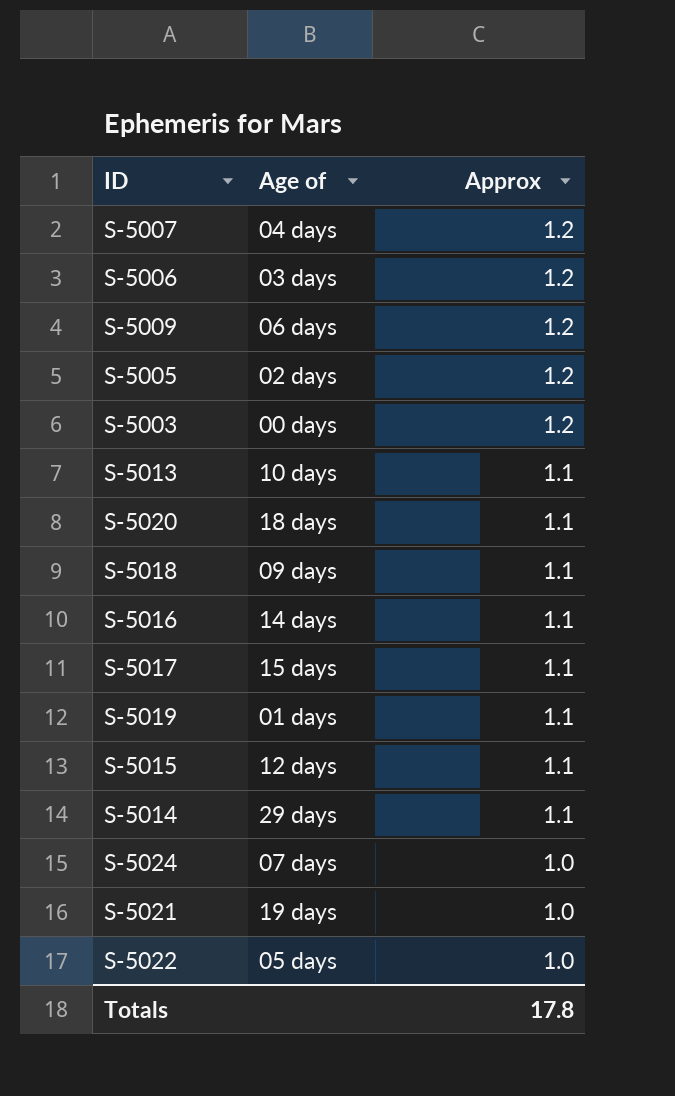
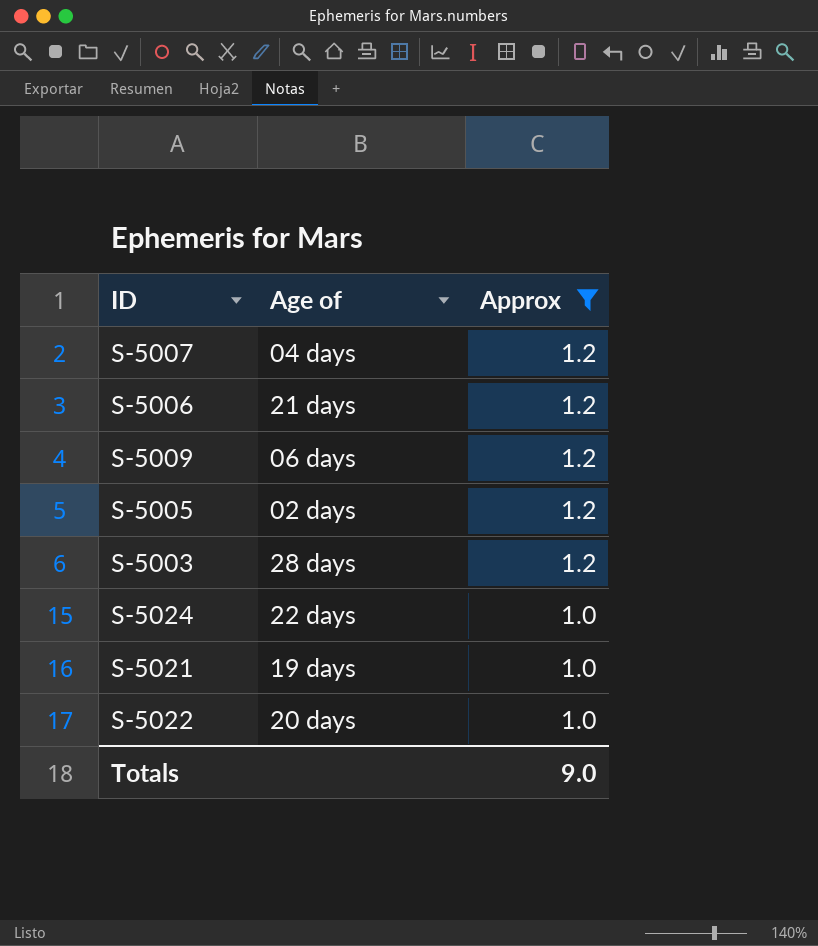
filter: none -> Approx != 1.1
S-5006 | Age of: 03 days -> 21 days
S-5003 | Age of: 00 days -> 28 days
S-5024 | Age of: 07 days -> 22 days
S-5022 | Age of: 05 days -> 20 days
Totals | Approx: 17.8 -> 9.0

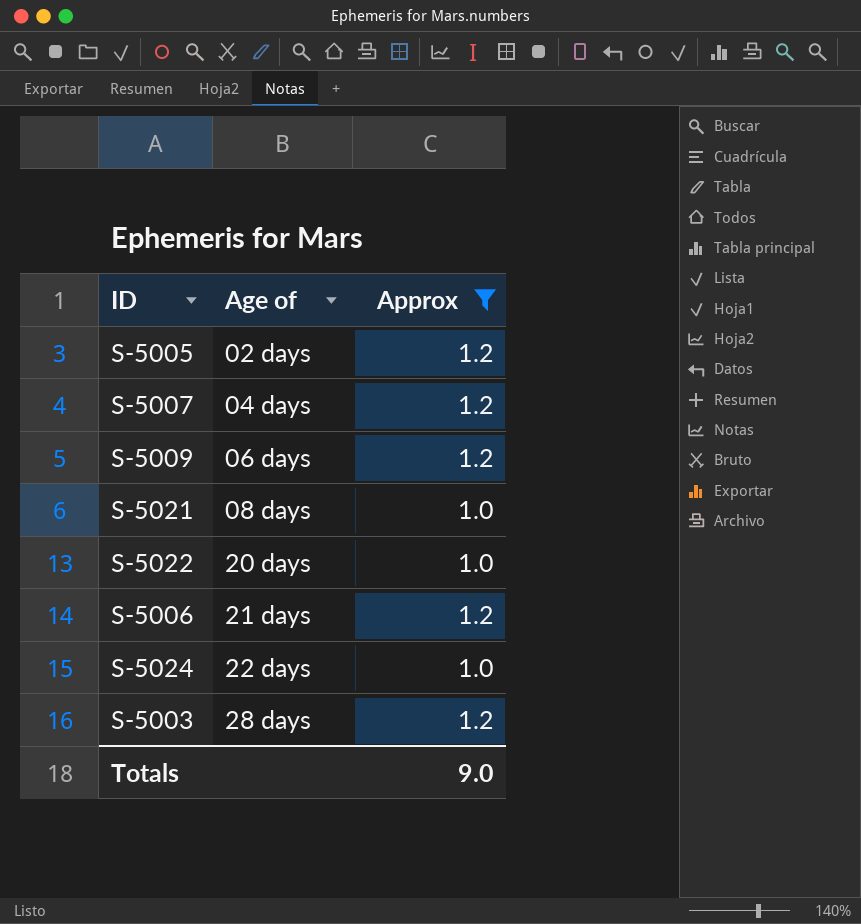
row order: Approx descending -> Age of ascending
S-5021 | Age of: 19 days -> 08 days

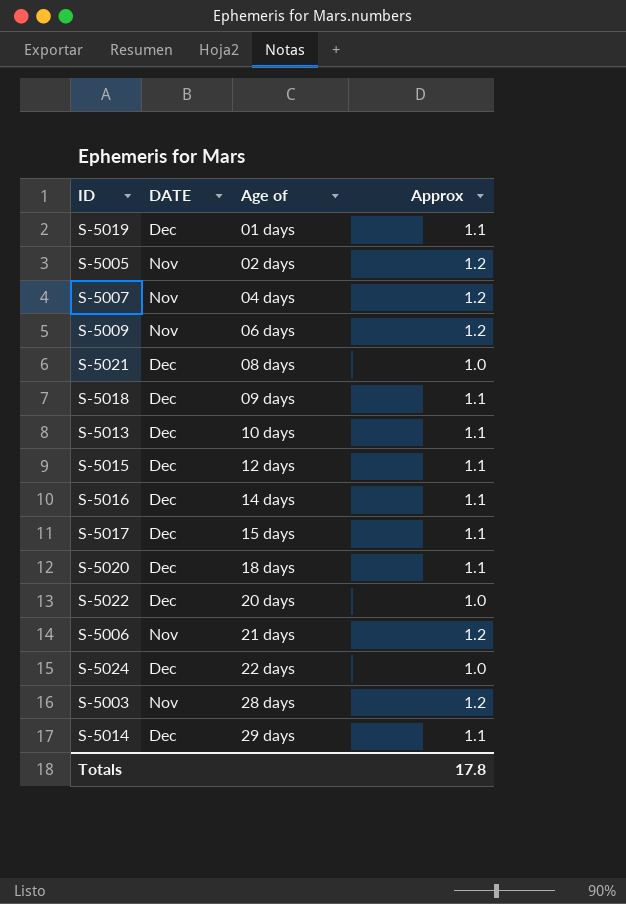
filter: Approx != 1.1 -> none
column DATE | position: none -> 2
Totals | Approx: 9.0 -> 17.8

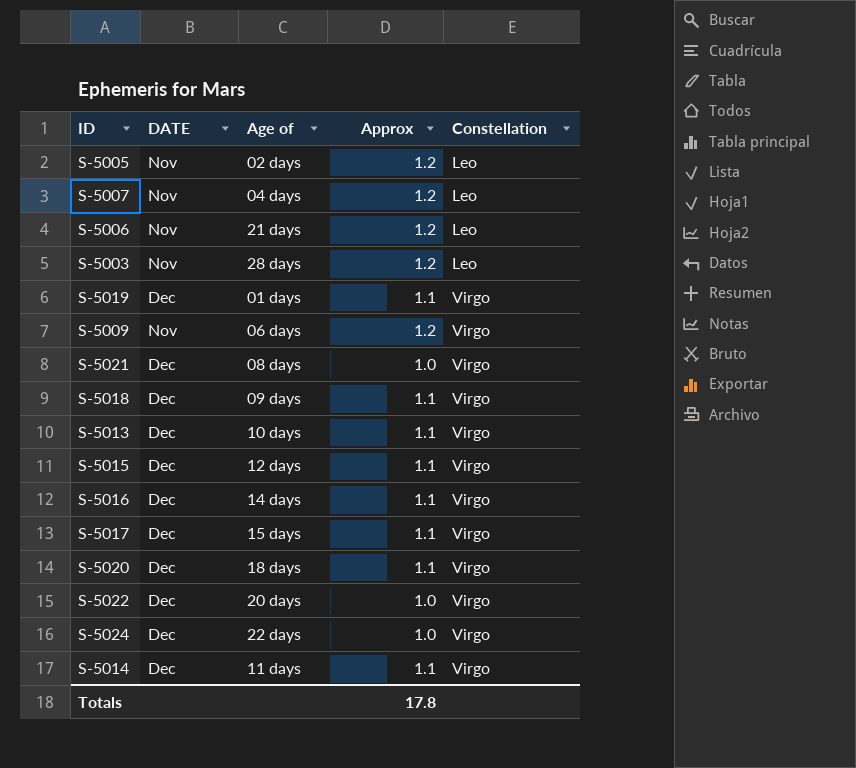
row order: Age of ascending -> Constellation ascending
column Constellation | position: none -> 5
S-5014 | Age of: 29 days -> 11 days

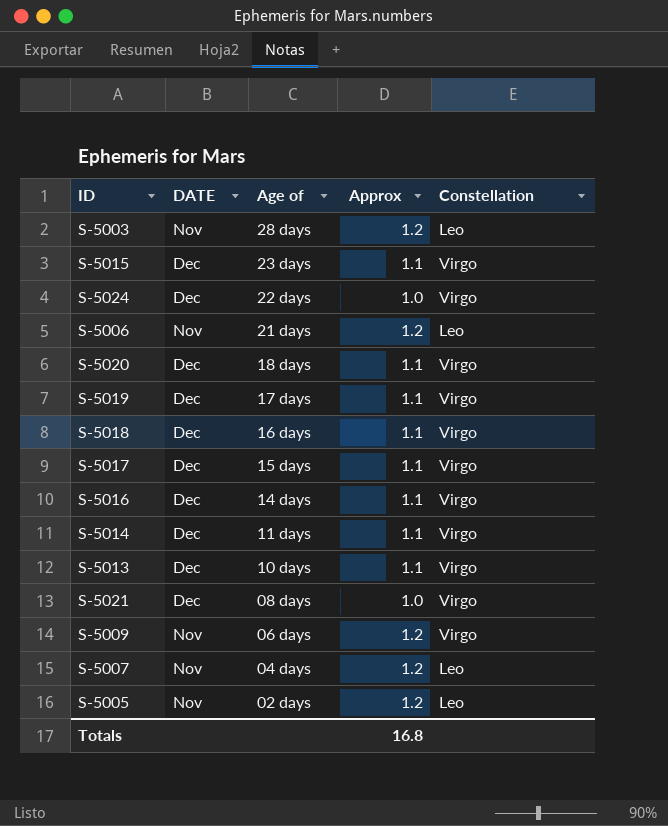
row order: Constellation ascending -> Age of descending
row S-5022: Dec | 20 days | 1.0 | Virgo -> none
S-5015 | Age of: 12 days -> 23 days
S-5019 | Age of: 01 days -> 17 days
S-5018 | Age of: 09 days -> 16 days
Totals | Approx: 17.8 -> 16.8

